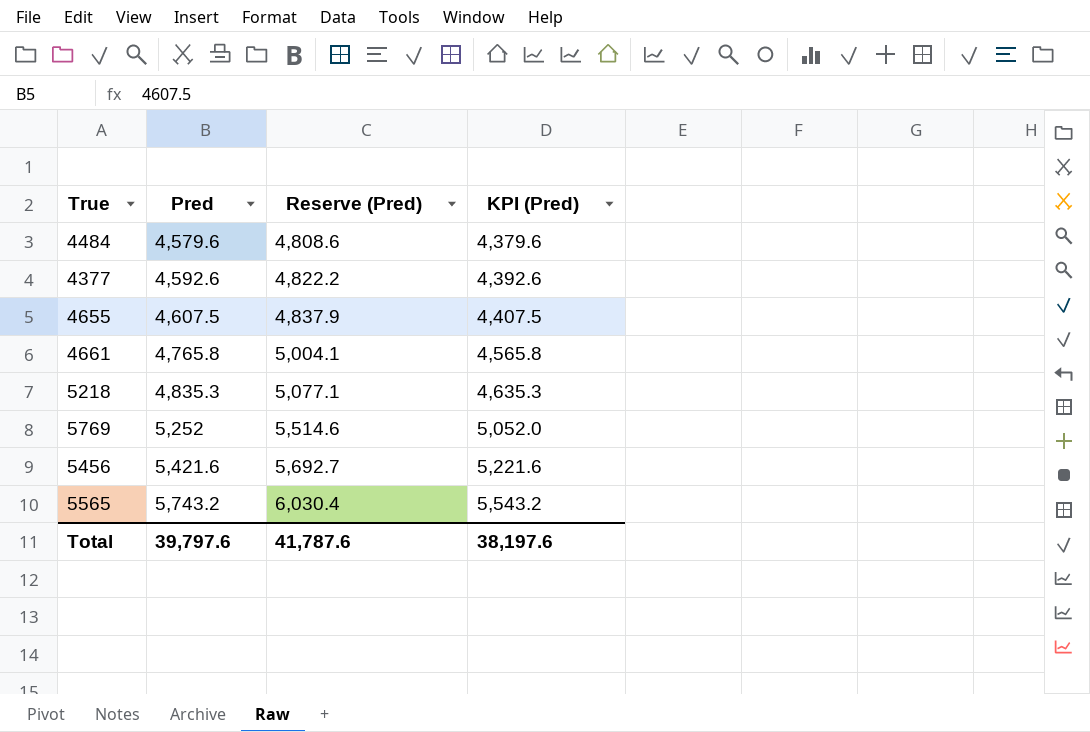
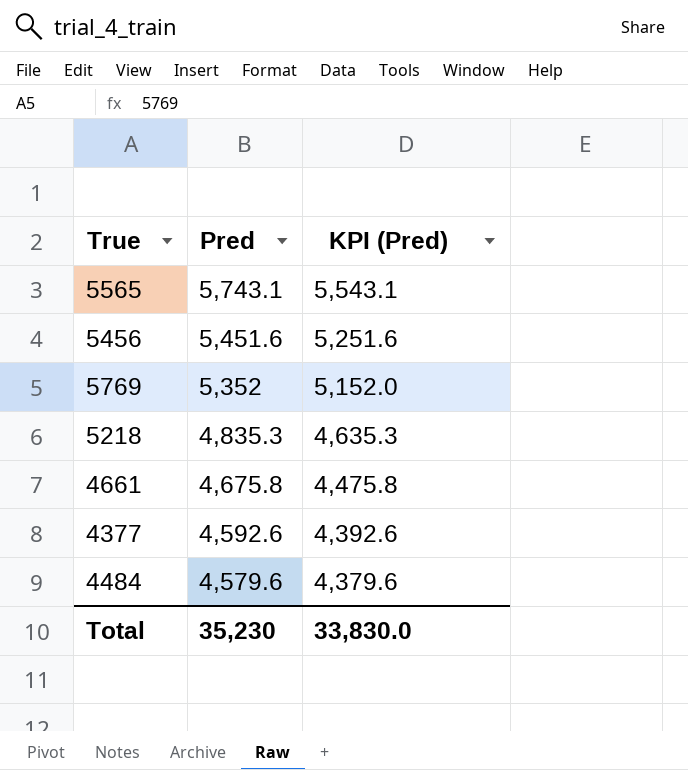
row order: Pred ascending -> Pred descending
column Reserve (Pred) | formula: [Pred] * 1.05 -> none
row 4655: 4,607.5 | 4,837.9 | 4,407.5 -> none
5565 | Pred: 5,743.2 -> 5,743.1
5565 | KPI (Pred): 5,543.2 -> 5,543.1
5456 | Pred: 5,421.6 -> 5,451.6
5456 | KPI (Pred): 5,221.6 -> 5,251.6
5769 | Pred: 5,252 -> 5,352
5769 | KPI (Pred): 5,052.0 -> 5,152.0
4661 | Pred: 4,765.8 -> 4,675.8
4661 | KPI (Pred): 4,565.8 -> 4,475.8
Total | Pred: 39,797.6 -> 35,230
Total | KPI (Pred): 38,197.6 -> 33,830.0

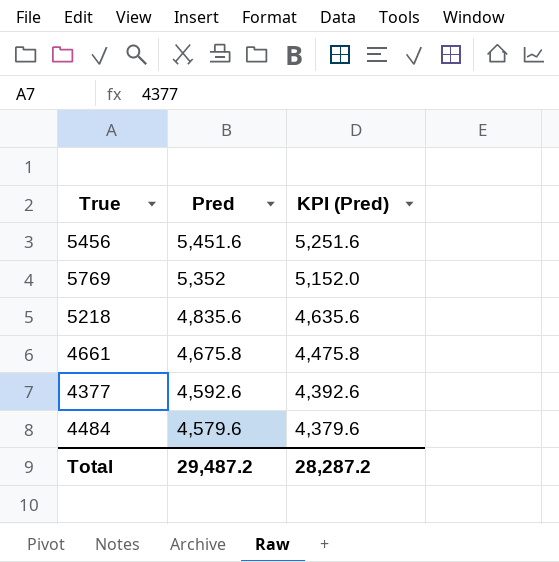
row 5565: 5,743.1 | 5,543.1 -> none
5218 | Pred: 4,835.3 -> 4,835.6
5218 | KPI (Pred): 4,635.3 -> 4,635.6
Total | Pred: 35,230 -> 29,487.2
Total | KPI (Pred): 33,830.0 -> 28,287.2

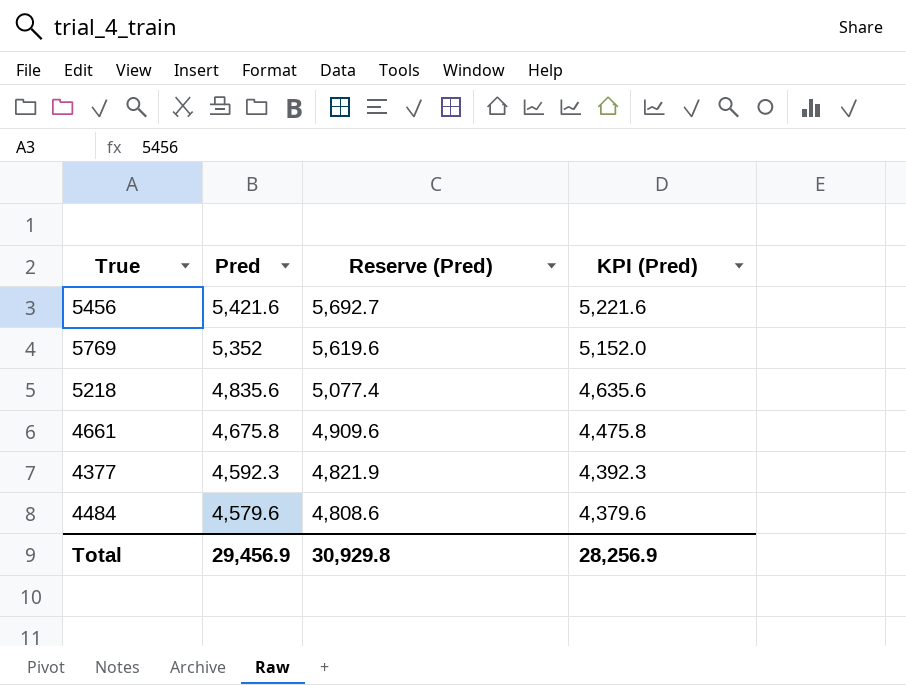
column Reserve (Pred) | formula: none -> [Pred] * 1.05
5456 | Pred: 5,451.6 -> 5,421.6
5456 | KPI (Pred): 5,251.6 -> 5,221.6
4377 | Pred: 4,592.6 -> 4,592.3
4377 | KPI (Pred): 4,392.6 -> 4,392.3
Total | Pred: 29,487.2 -> 29,456.9
Total | KPI (Pred): 28,287.2 -> 28,256.9

